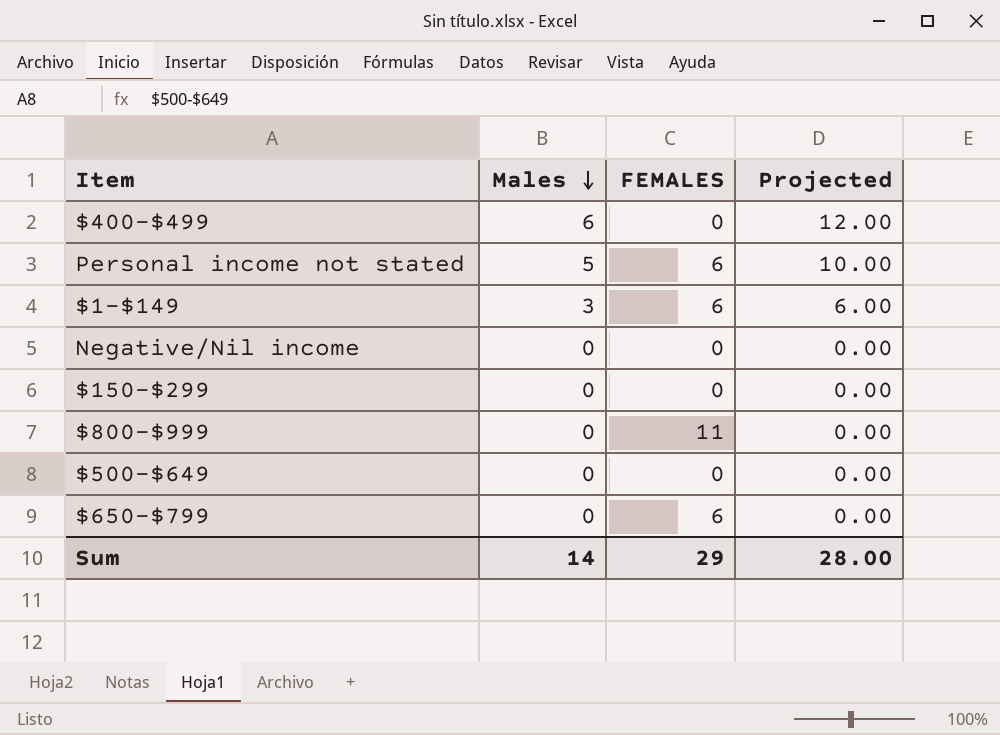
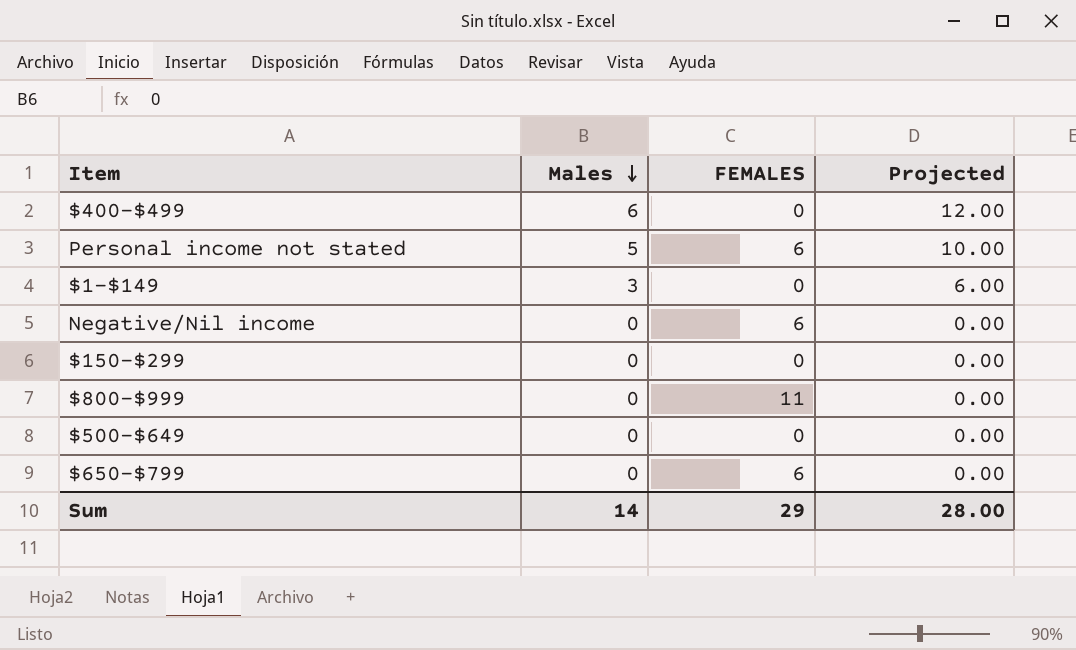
$1-$149 | FEMALES: 6 -> 0
Negative/Nil income | FEMALES: 0 -> 6

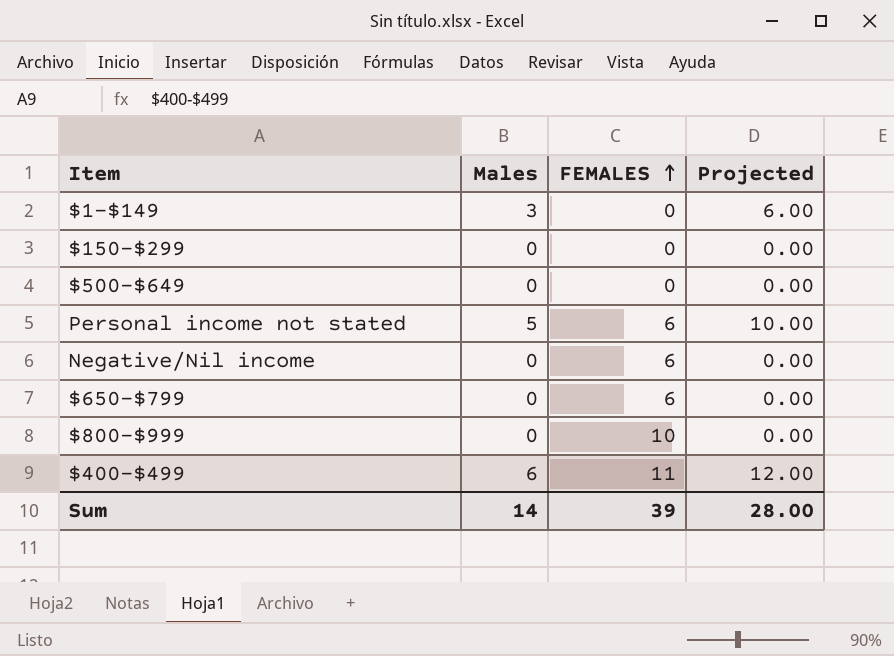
row order: Males descending -> FEMALES ascending
$800-$999 | FEMALES: 11 -> 10
$400-$499 | FEMALES: 0 -> 11
Sum | FEMALES: 29 -> 39

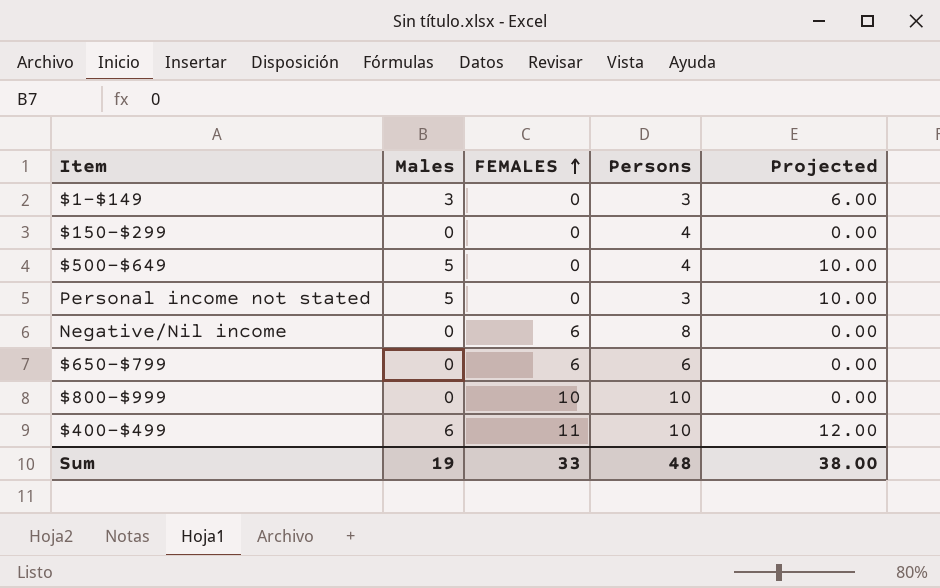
column Persons | position: none -> 4
$500-$649 | Males: 0 -> 5
$500-$649 | Projected: 0.00 -> 10.00
Personal income not stated | FEMALES: 6 -> 0
Sum | Males: 14 -> 19
Sum | FEMALES: 39 -> 33
Sum | Projected: 28.00 -> 38.00

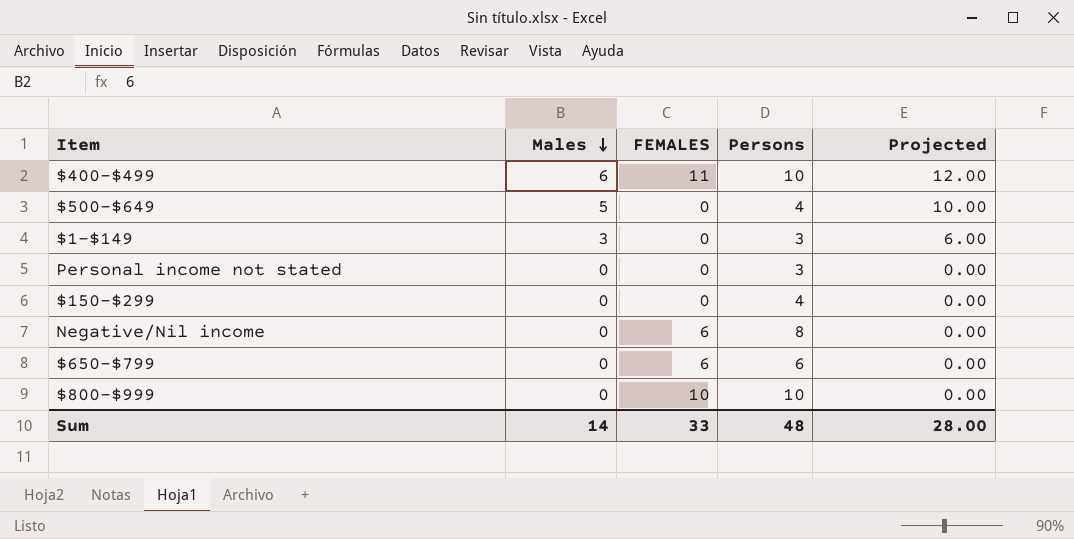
row order: FEMALES ascending -> Males descending
Personal income not stated | Males: 5 -> 0
Personal income not stated | Projected: 10.00 -> 0.00
Sum | Males: 19 -> 14
Sum | Projected: 38.00 -> 28.00

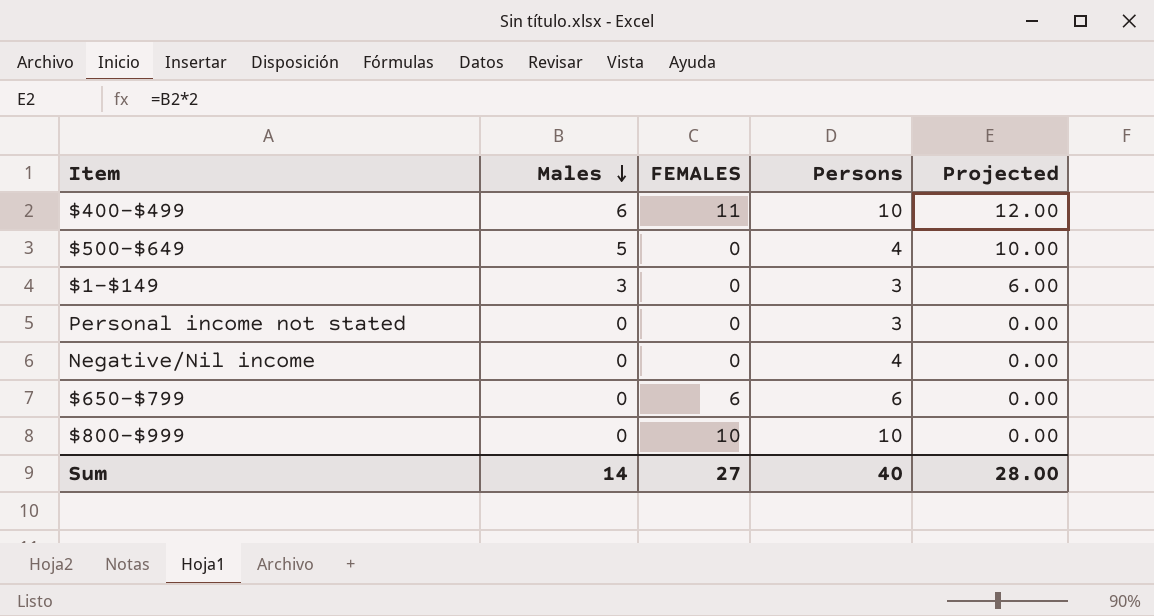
row $150-$299: 0 | 0 | 4 | 0.00 -> none
Negative/Nil income | FEMALES: 6 -> 0
Negative/Nil income | Persons: 8 -> 4
Sum | FEMALES: 33 -> 27
Sum | Persons: 48 -> 40

